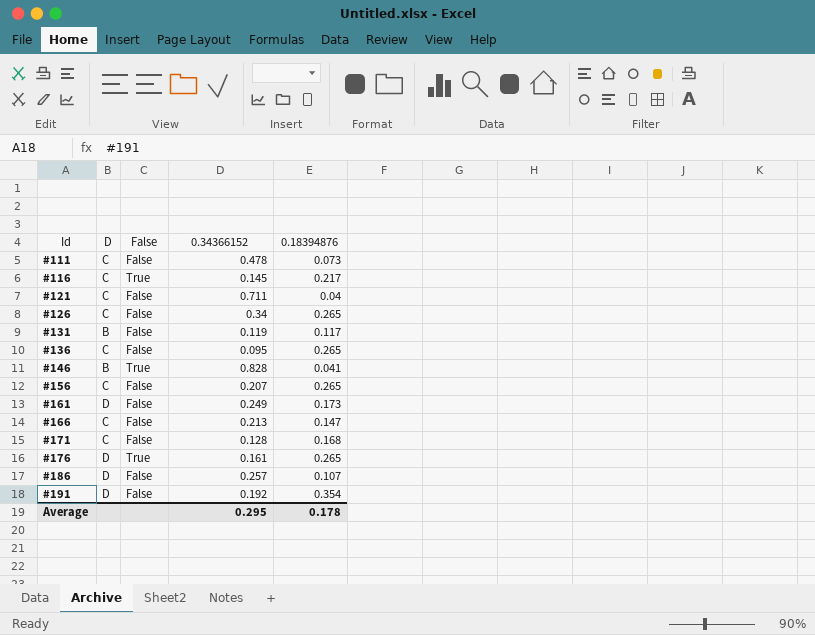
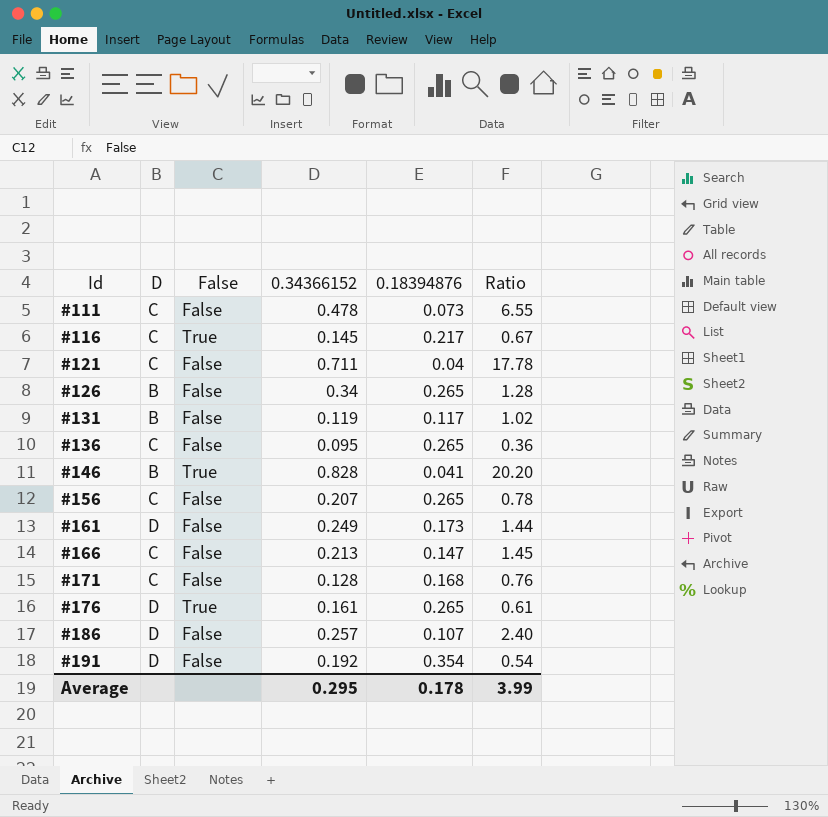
column Ratio | formula: none -> [0.34366152] / [0.18394876]
#126 | D: C -> B

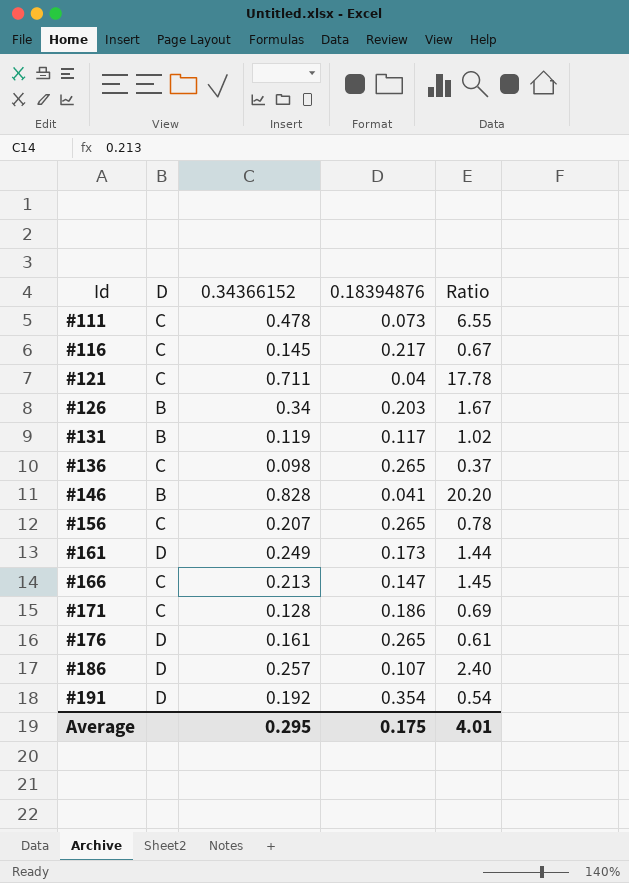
column False | position: 3 -> none
#126 | 0.18394876: 0.265 -> 0.203
#126 | Ratio: 1.28 -> 1.67
#136 | 0.34366152: 0.095 -> 0.098
#136 | Ratio: 0.36 -> 0.37
#171 | 0.18394876: 0.168 -> 0.186
#171 | Ratio: 0.76 -> 0.69
Average | 0.18394876: 0.178 -> 0.175
Average | Ratio: 3.99 -> 4.01

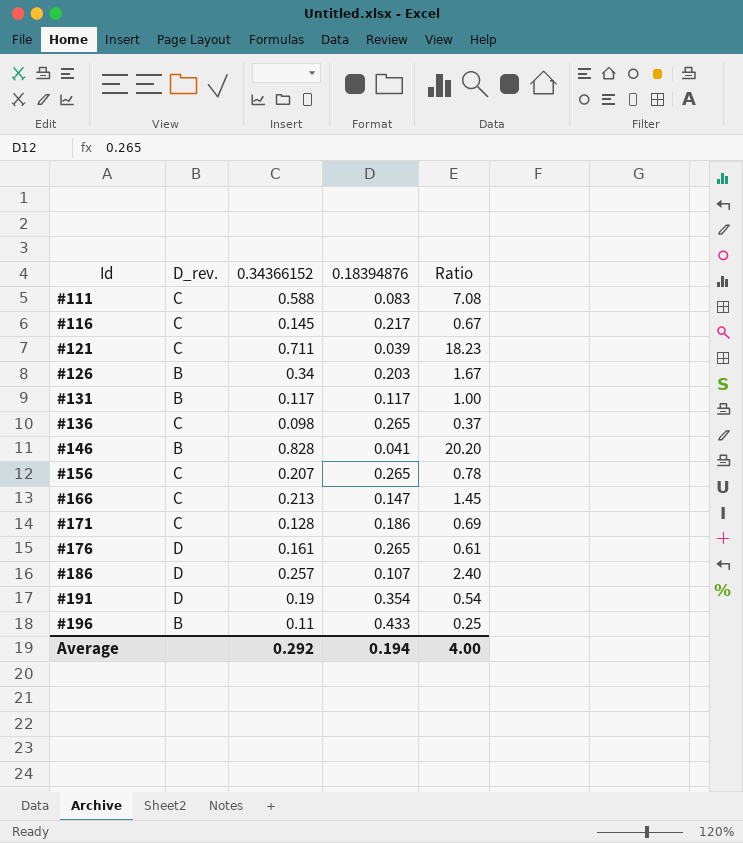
column name: D -> D_rev.
row #161: D | 0.249 | 0.173 | 1.44 -> none
#111 | 0.34366152: 0.478 -> 0.588
#111 | 0.18394876: 0.073 -> 0.083
#111 | Ratio: 6.55 -> 7.08
#121 | 0.18394876: 0.04 -> 0.039
#121 | Ratio: 17.78 -> 18.23
#131 | 0.34366152: 0.119 -> 0.117
#131 | Ratio: 1.02 -> 1.00
#191 | 0.34366152: 0.192 -> 0.19
row #196: none -> B | 0.11 | 0.433 | 0.25
Average | 0.34366152: 0.295 -> 0.292
Average | 0.18394876: 0.175 -> 0.194
Average | Ratio: 4.01 -> 4.00

